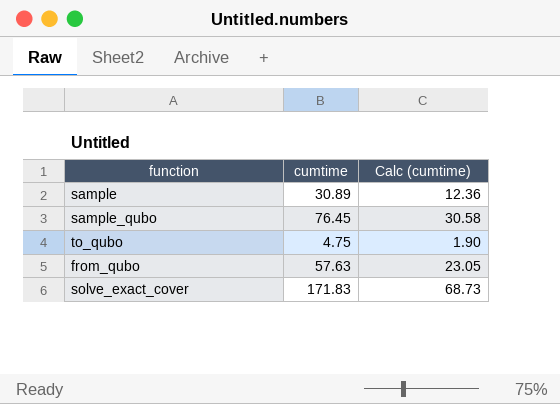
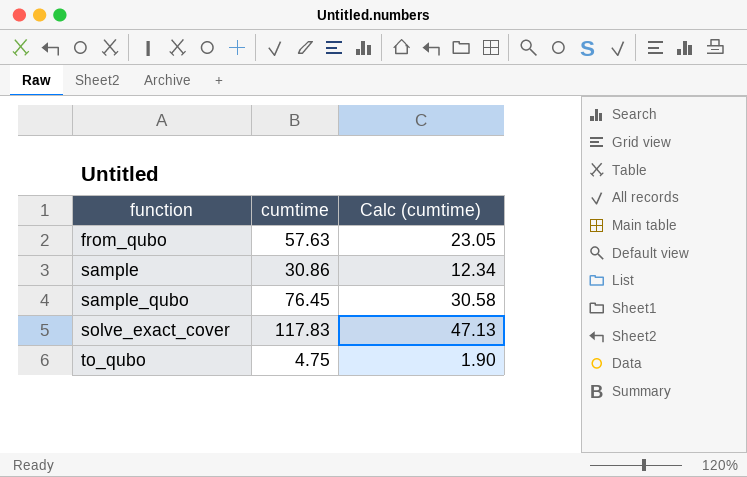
row order: none -> function ascending
sample | cumtime: 30.89 -> 30.86
sample | Calc (cumtime): 12.36 -> 12.34
solve_exact_cover | cumtime: 171.83 -> 117.83
solve_exact_cover | Calc (cumtime): 68.73 -> 47.13

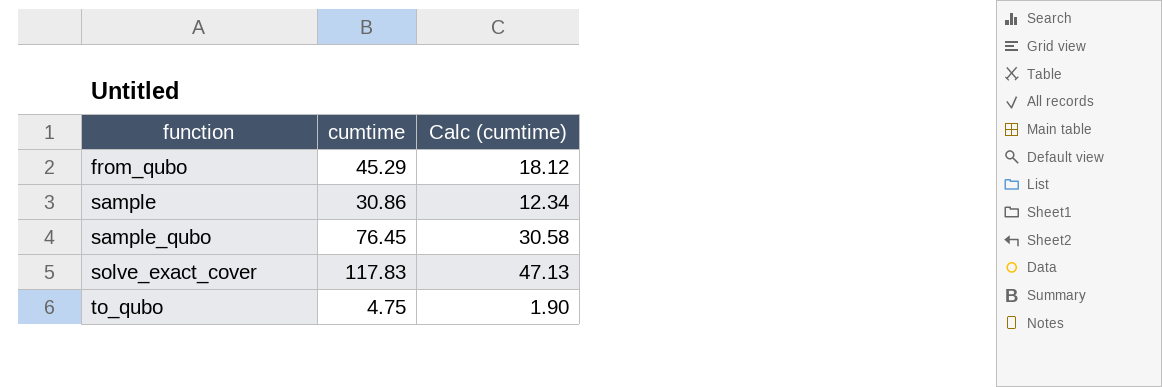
from_qubo | cumtime: 57.63 -> 45.29
from_qubo | Calc (cumtime): 23.05 -> 18.12

